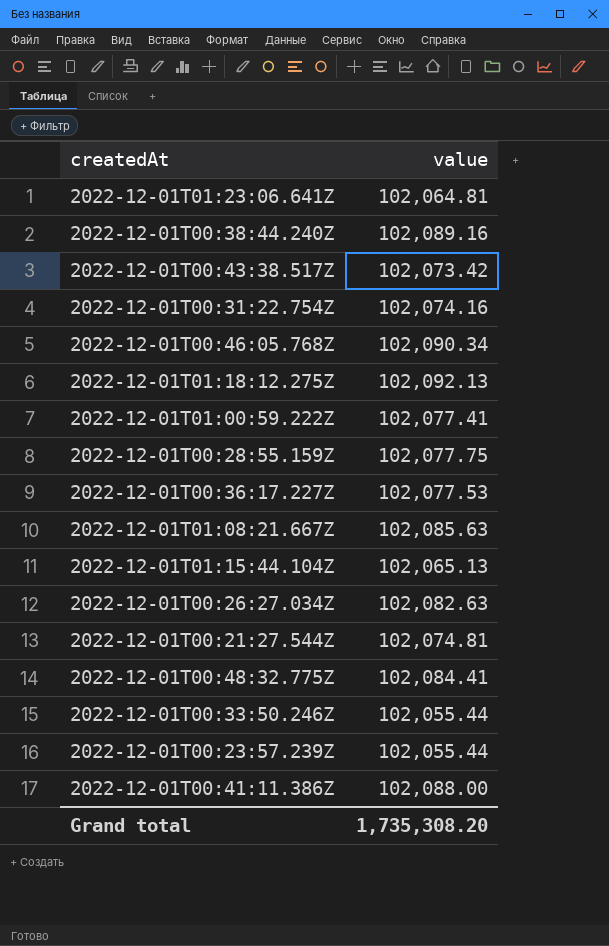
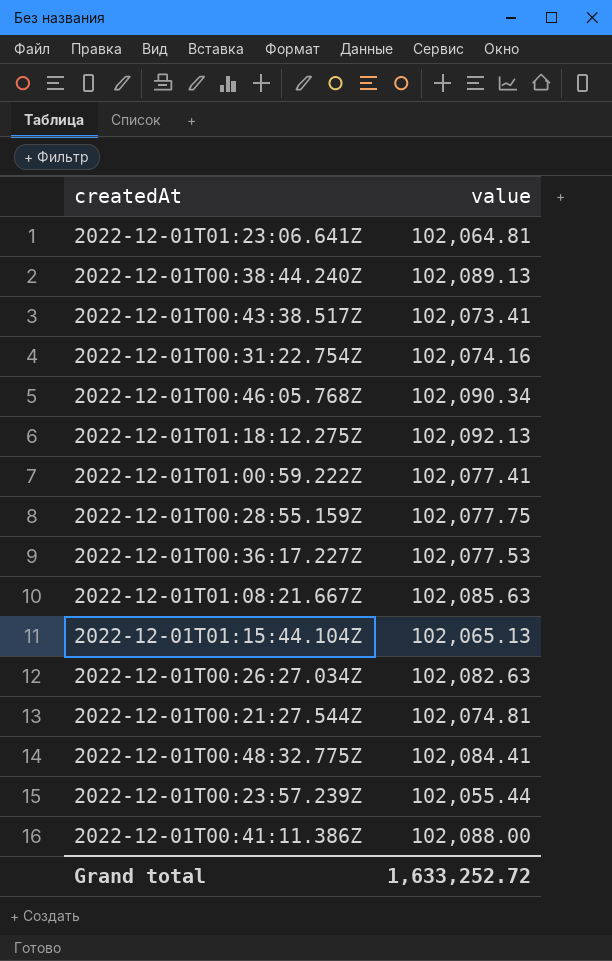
row 2022-12-01T00:33:50.246Z: 102,055.44 -> none
2022-12-01T00:38:44.240Z | value: 102,089.16 -> 102,089.13
2022-12-01T00:43:38.517Z | value: 102,073.42 -> 102,073.41
Grand total | value: 1,735,308.20 -> 1,633,252.72

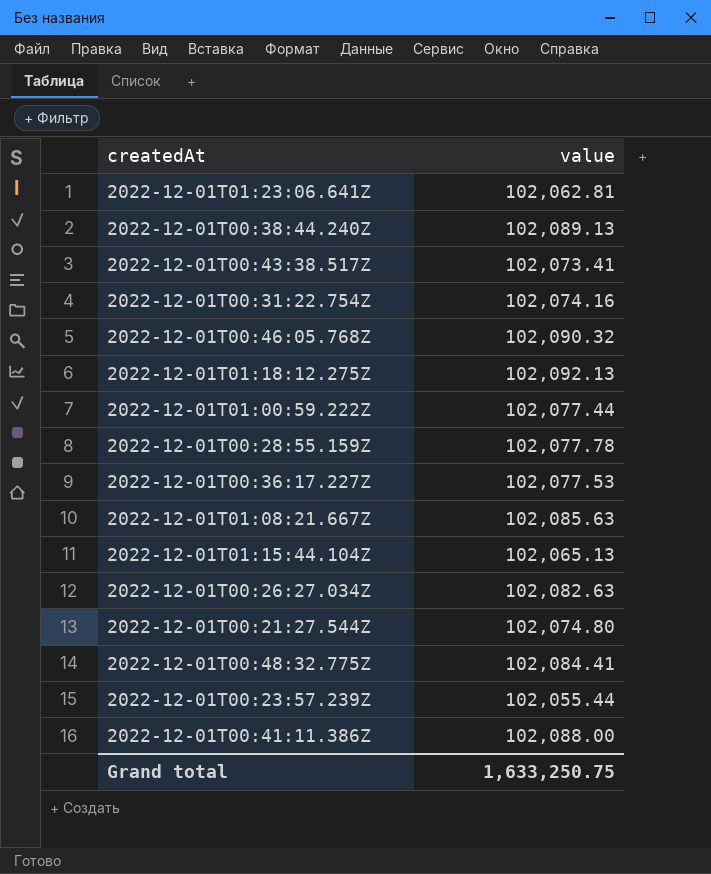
2022-12-01T01:23:06.641Z | value: 102,064.81 -> 102,062.81
2022-12-01T00:46:05.768Z | value: 102,090.34 -> 102,090.32
2022-12-01T01:00:59.222Z | value: 102,077.41 -> 102,077.44
2022-12-01T00:28:55.159Z | value: 102,077.75 -> 102,077.78
2022-12-01T00:21:27.544Z | value: 102,074.81 -> 102,074.80
Grand total | value: 1,633,252.72 -> 1,633,250.75

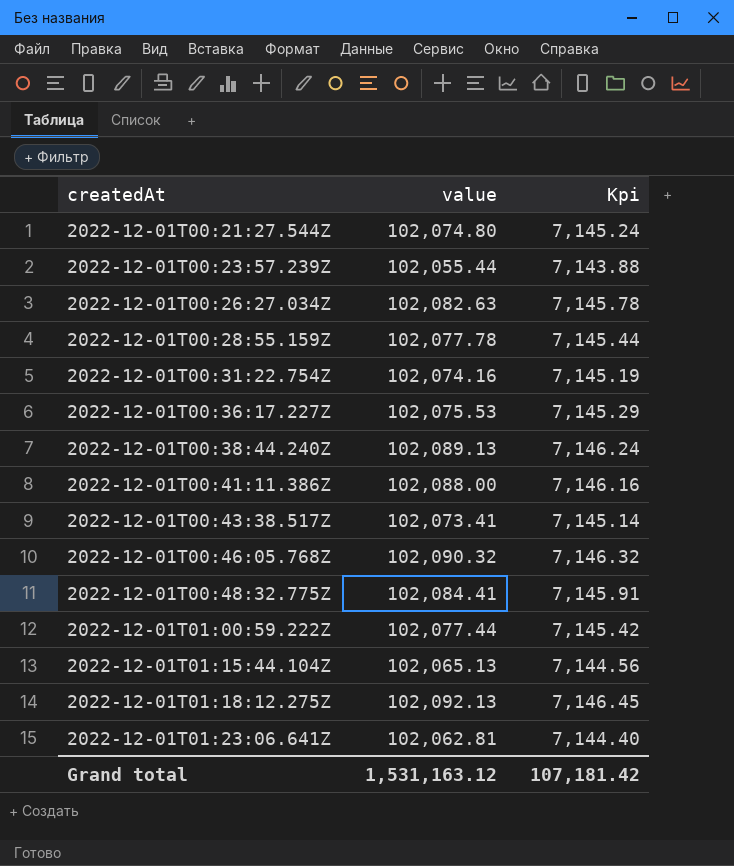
row order: none -> createdAt ascending
column Kpi | formula: none -> [value] * 0.07
row 2022-12-01T01:08:21.667Z: 102,085.63 -> none
2022-12-01T00:36:17.227Z | value: 102,077.53 -> 102,075.53
Grand total | value: 1,633,250.75 -> 1,531,163.12

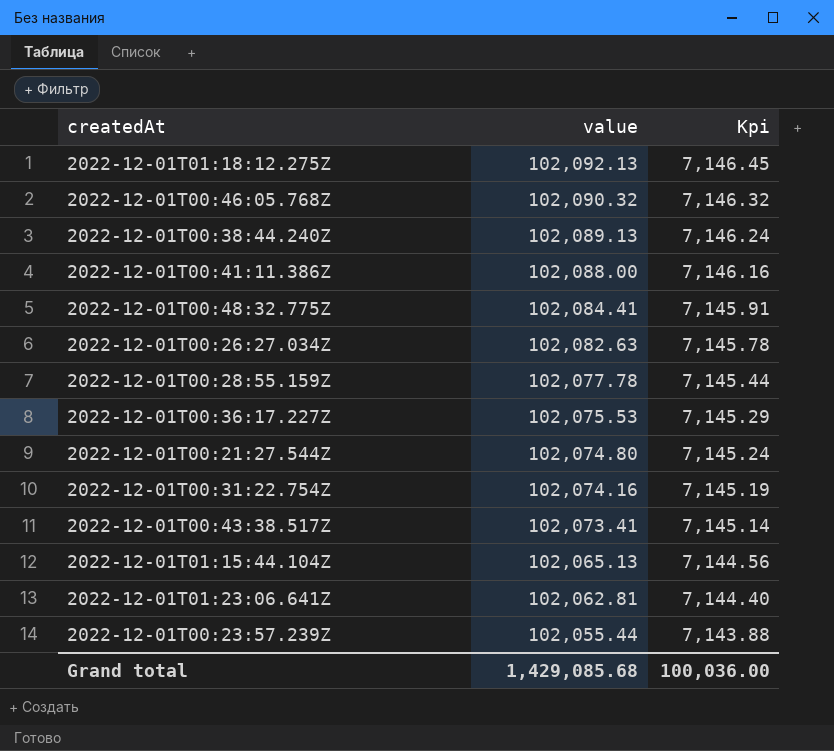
row order: createdAt ascending -> value descending
row 2022-12-01T01:00:59.222Z: 102,077.44 | 7,145.42 -> none
Grand total | value: 1,531,163.12 -> 1,429,085.68
Grand total | Kpi: 107,181.42 -> 100,036.00

